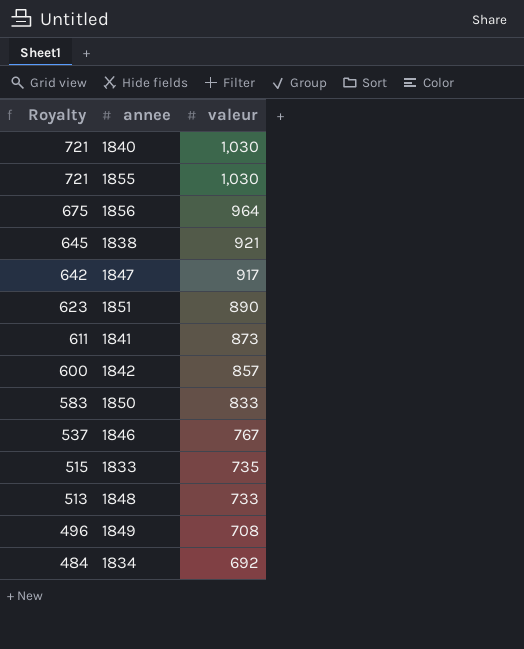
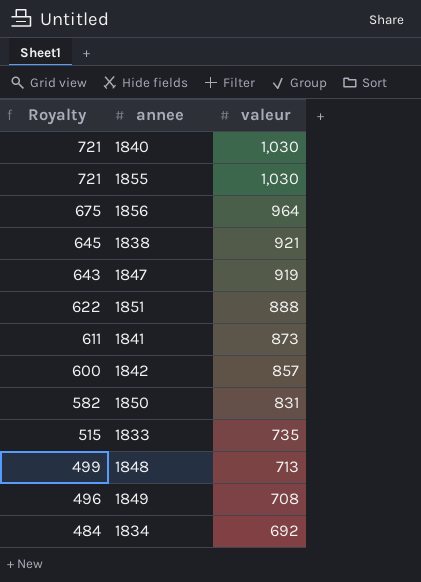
row 1846: 537 | 767 -> none
1847 | Royalty: 642 -> 643
1847 | valeur: 917 -> 919
1851 | Royalty: 623 -> 622
1851 | valeur: 890 -> 888
1850 | Royalty: 583 -> 582
1850 | valeur: 833 -> 831
1848 | Royalty: 513 -> 499
1848 | valeur: 733 -> 713

